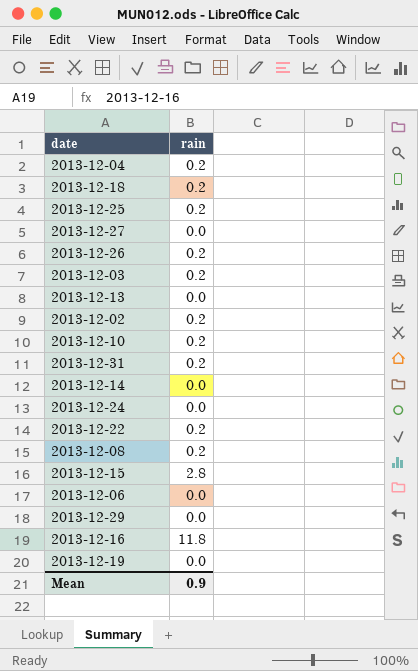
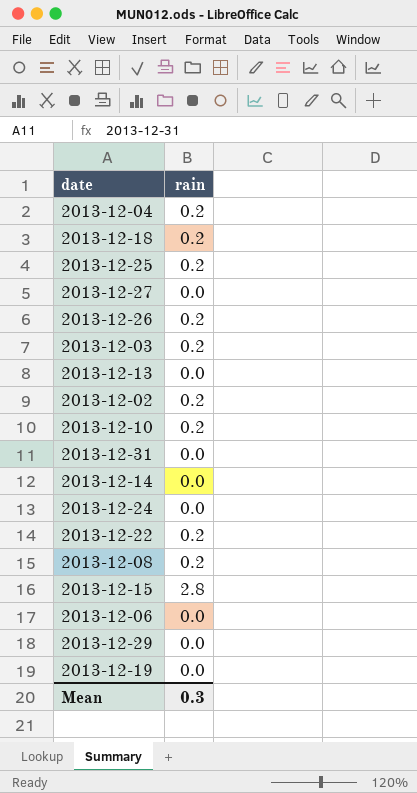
row 2013-12-16: 11.8 -> none
2013-12-31 | rain: 0.2 -> 0.0
Mean | rain: 0.9 -> 0.3

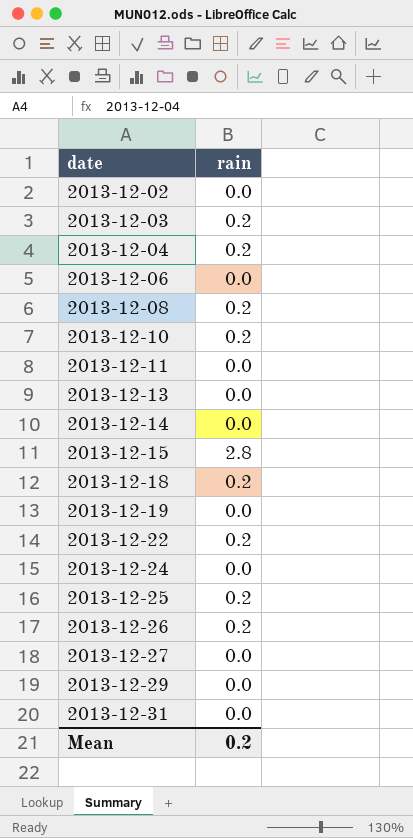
row order: none -> date ascending
2013-12-02 | rain: 0.2 -> 0.0
row 2013-12-11: none -> 0.0
Mean | rain: 0.3 -> 0.2

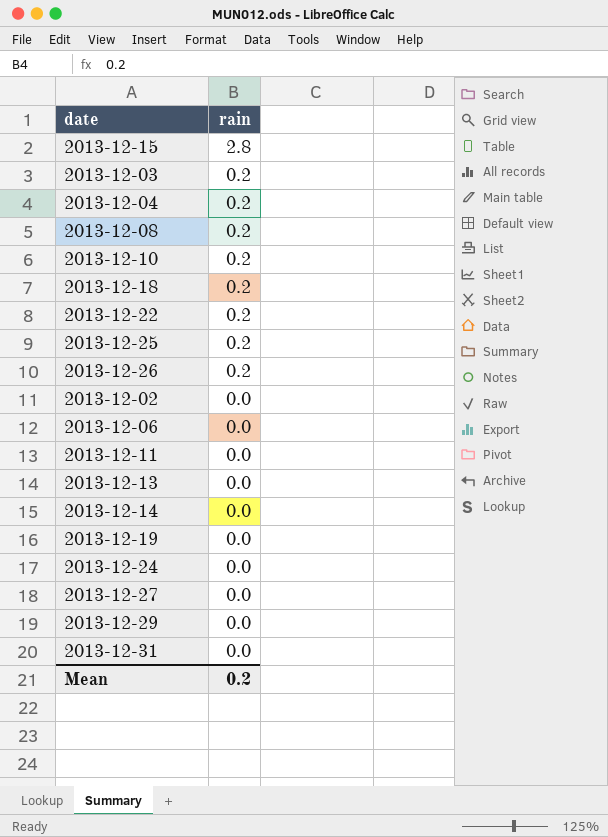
row order: date ascending -> rain descending

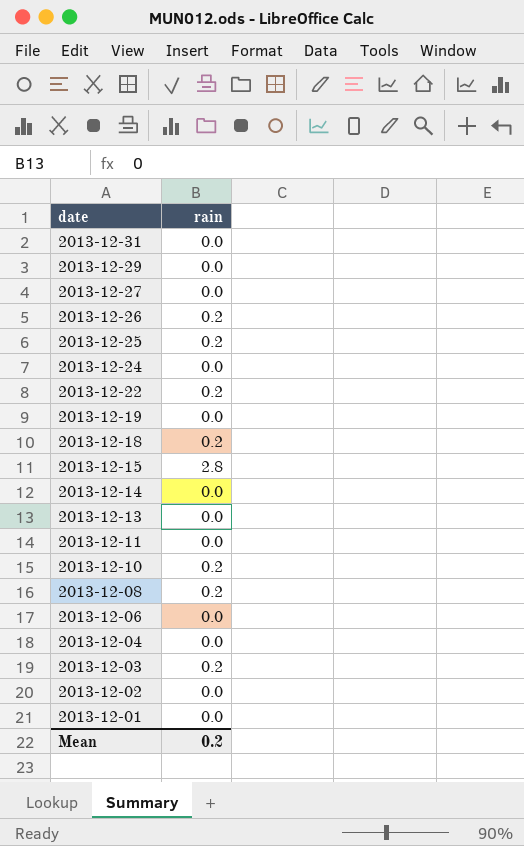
row order: rain descending -> date descending
2013-12-04 | rain: 0.2 -> 0.0
row 2013-12-01: none -> 0.0

